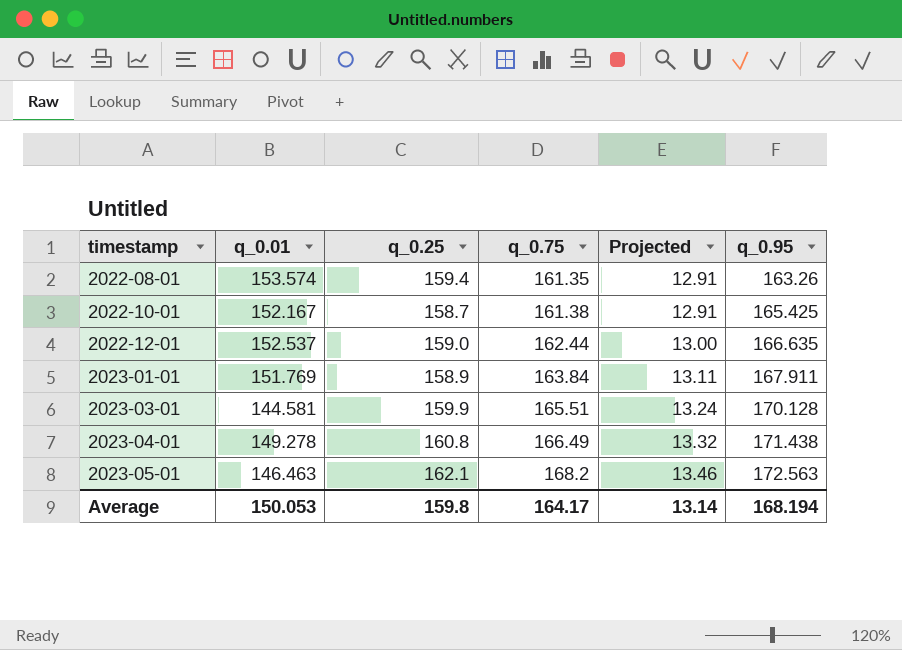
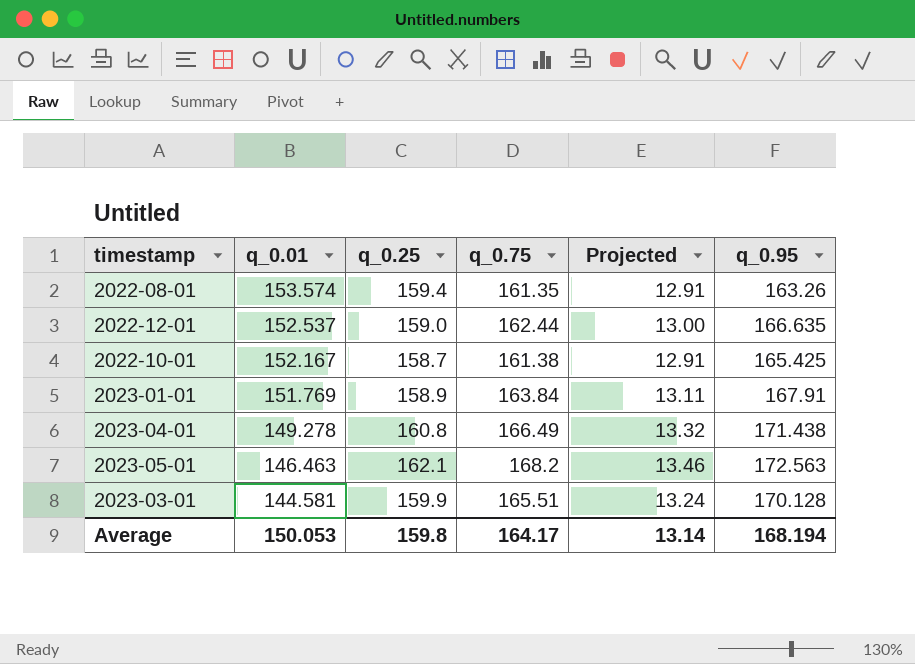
row order: timestamp ascending -> q_0.01 descending
2023-01-01 | q_0.95: 167.911 -> 167.91

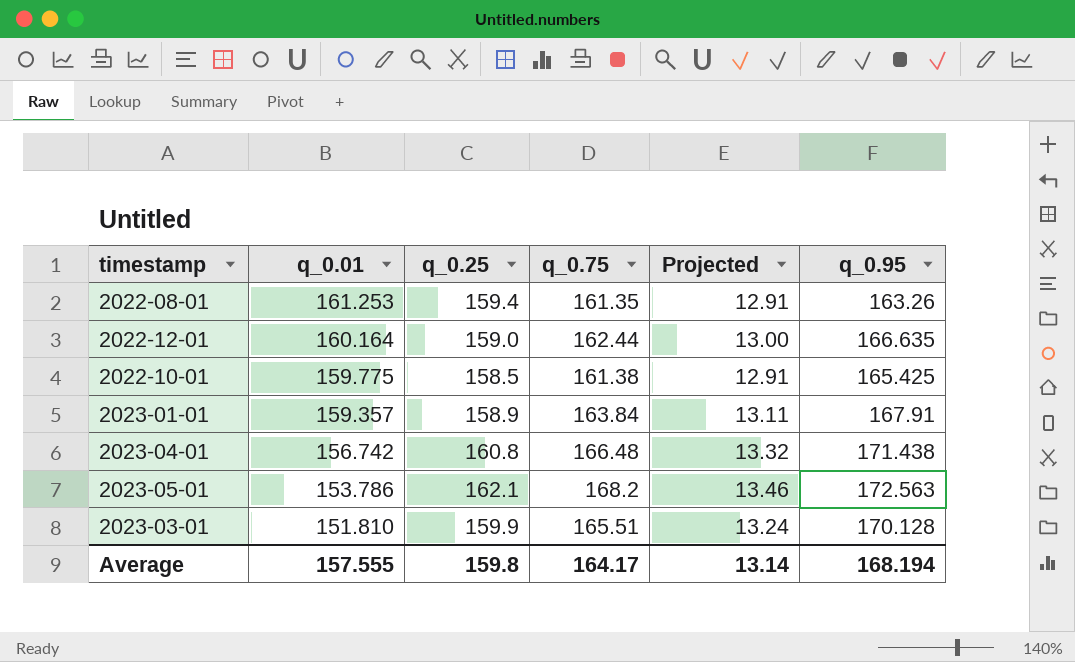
2022-08-01 | q_0.01: 153.574 -> 161.253
2022-12-01 | q_0.01: 152.537 -> 160.164
2022-10-01 | q_0.01: 152.167 -> 159.775
2022-10-01 | q_0.25: 158.7 -> 158.5
2023-01-01 | q_0.01: 151.769 -> 159.357
2023-04-01 | q_0.01: 149.278 -> 156.742
2023-04-01 | q_0.75: 166.49 -> 166.48
2023-05-01 | q_0.01: 146.463 -> 153.786
2023-03-01 | q_0.01: 144.581 -> 151.810
Average | q_0.01: 150.053 -> 157.555

